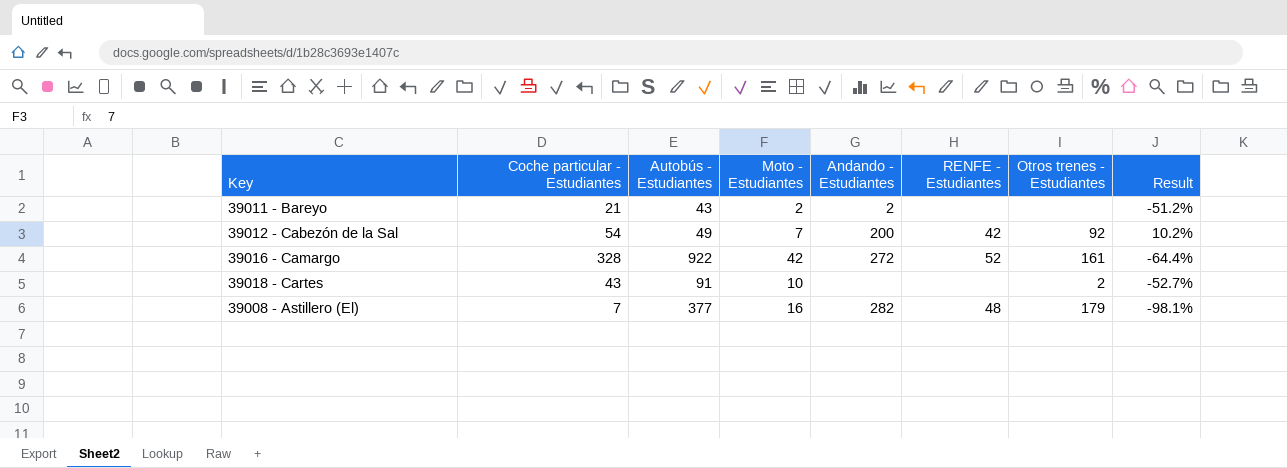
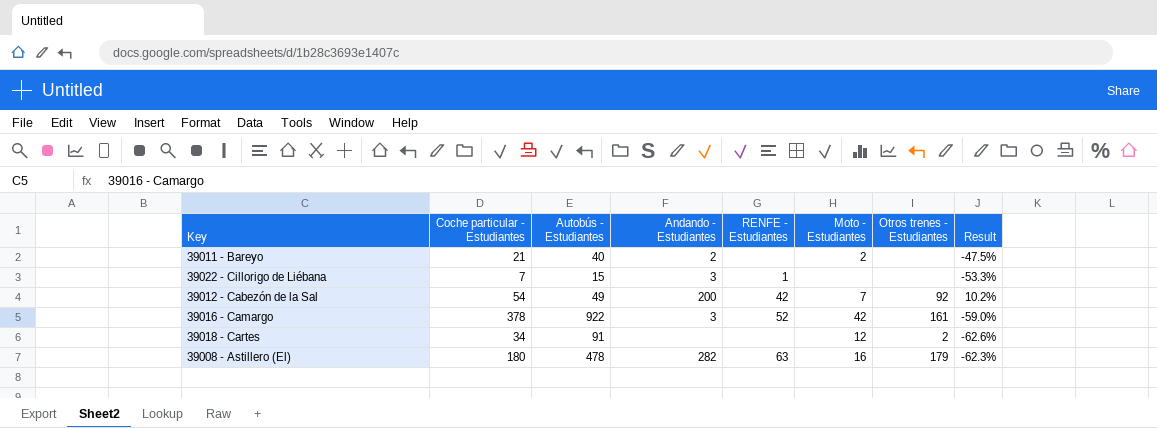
column Moto - Estudiantes | position: 4 -> 6
39011 - Bareyo | Autobús - Estudiantes: 43 -> 40
39011 - Bareyo | Result: -51.2% -> -47.5%
row 39022 - Cillorigo de Liébana: none -> 7 | 15 | 3 | 1 | none | none | -53.3%
39016 - Camargo | Coche particular - Estudiantes: 328 -> 378
39016 - Camargo | Andando - Estudiantes: 272 -> 3
39016 - Camargo | Result: -64.4% -> -59.0%
39018 - Cartes | Coche particular - Estudiantes: 43 -> 34
39018 - Cartes | Moto - Estudiantes: 10 -> 12
39018 - Cartes | Result: -52.7% -> -62.6%
39008 - Astillero (El) | Coche particular - Estudiantes: 7 -> 180
39008 - Astillero (El) | Autobús - Estudiantes: 377 -> 478
39008 - Astillero (El) | RENFE - Estudiantes: 48 -> 63
39008 - Astillero (El) | Result: -98.1% -> -62.3%

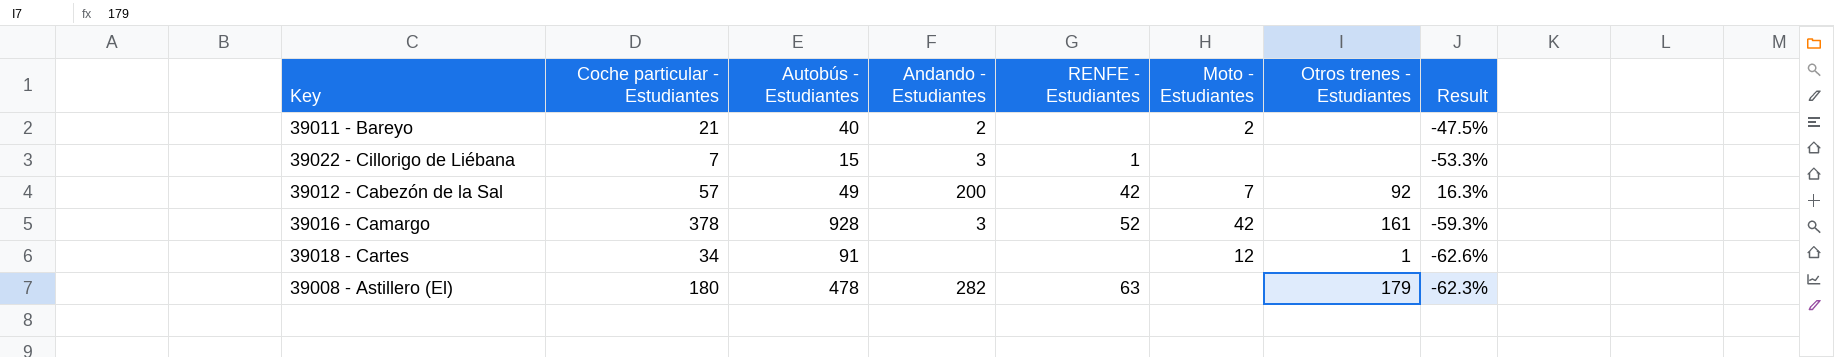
39012 - Cabezón de la Sal | Coche particular - Estudiantes: 54 -> 57
39012 - Cabezón de la Sal | Result: 10.2% -> 16.3%
39016 - Camargo | Autobús - Estudiantes: 922 -> 928
39016 - Camargo | Result: -59.0% -> -59.3%
39018 - Cartes | Otros trenes - Estudiantes: 2 -> 1
39008 - Astillero (El) | Moto - Estudiantes: 16 -> none

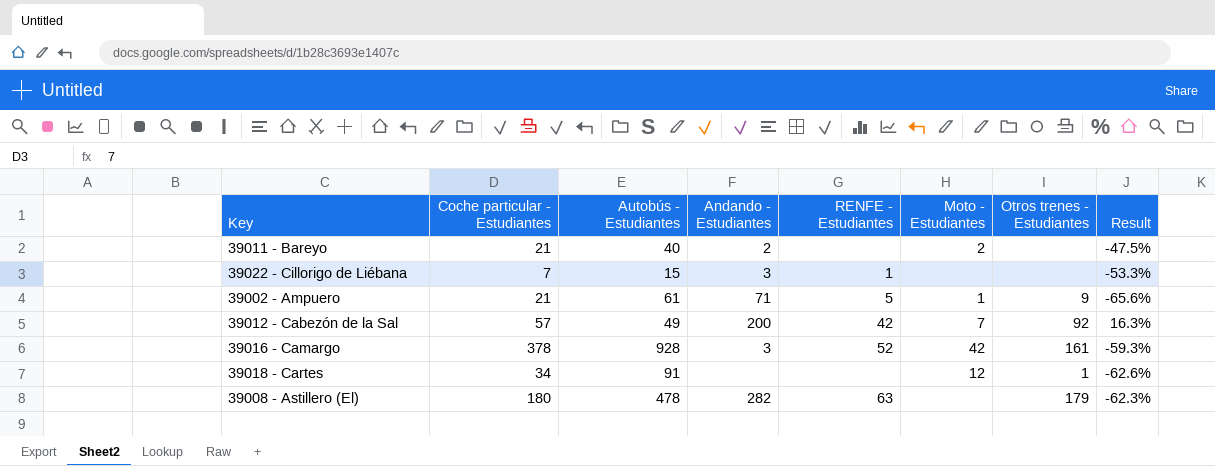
row 39002 - Ampuero: none -> 21 | 61 | 71 | 5 | 1 | 9 | -65.6%

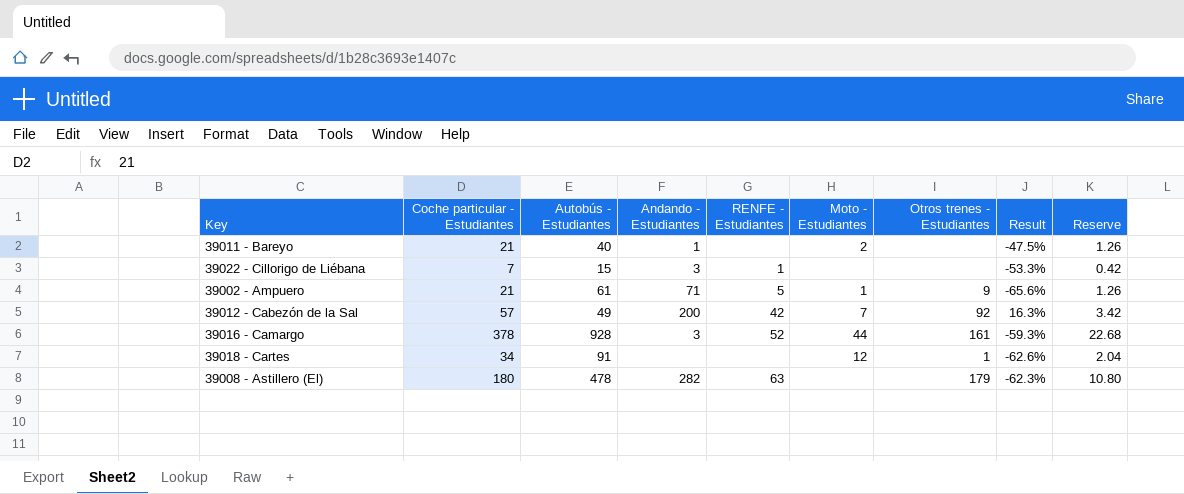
column Reserve | formula: none -> [Coche particular - Estudiantes] * 0.06
39011 - Bareyo | Andando - Estudiantes: 2 -> 1
39016 - Camargo | Moto - Estudiantes: 42 -> 44

